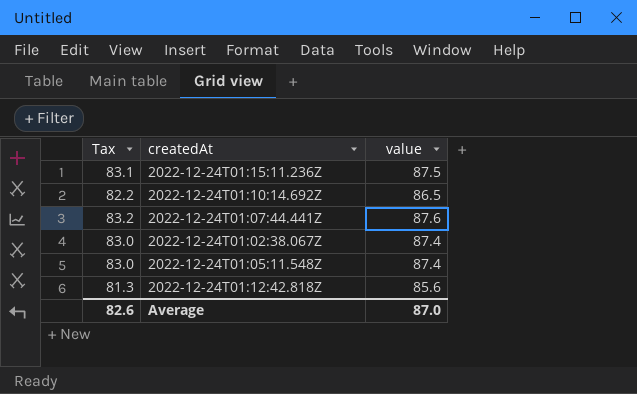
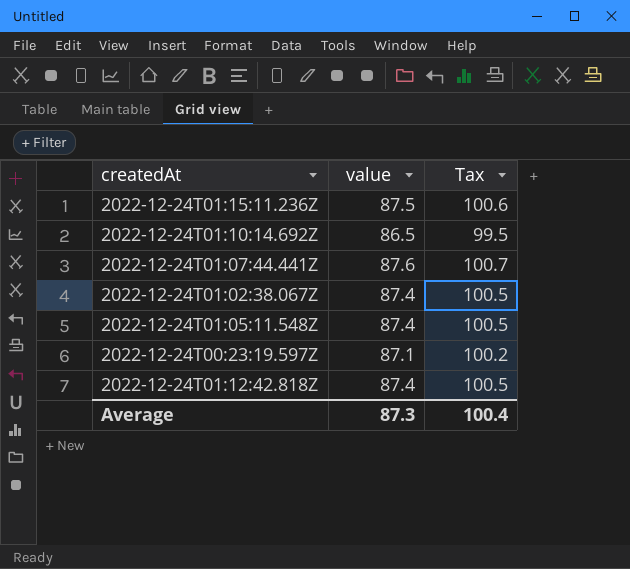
column Tax | formula: [value] * 0.95 -> [value] * 1.15
column Tax | position: 1 -> 3
row 2022-12-24T00:23:19.597Z: none -> 87.1 | 100.2
2022-12-24T01:12:42.818Z | value: 85.6 -> 87.4
Average | value: 87.0 -> 87.3
Average | Tax: 82.6 -> 100.4

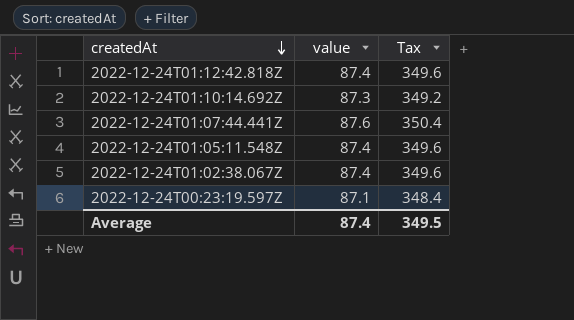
row order: none -> createdAt descending
column Tax | formula: [value] * 1.15 -> [value] * 4
row 2022-12-24T01:15:11.236Z: 87.5 | 100.6 -> none
2022-12-24T01:10:14.692Z | value: 86.5 -> 87.3
Average | value: 87.3 -> 87.4
Average | Tax: 100.4 -> 349.5

